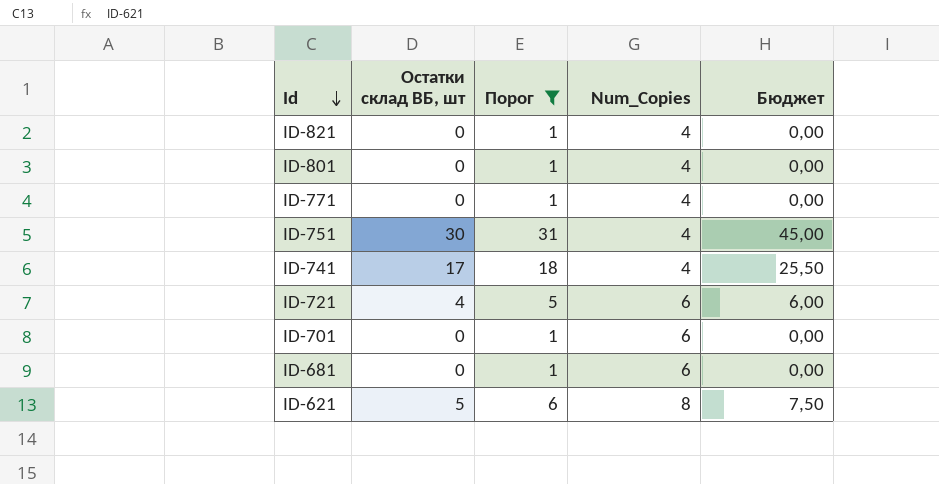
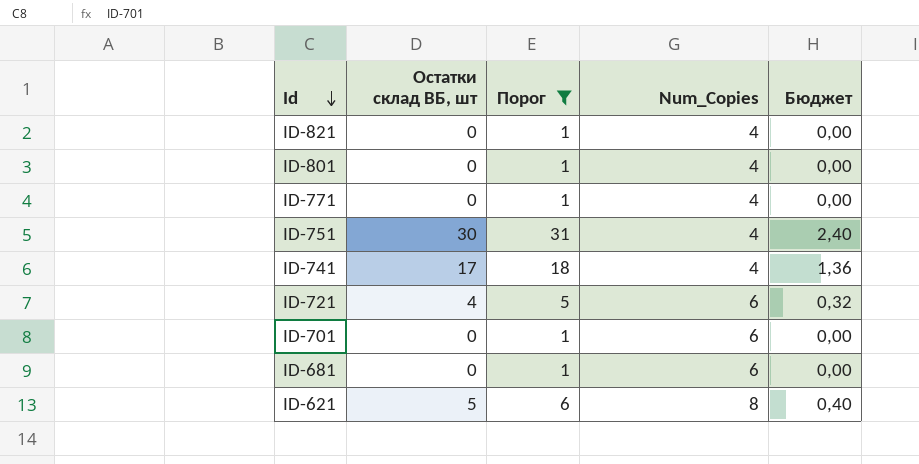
column Бюджет | formula: [Остатки склад ВБ, шт] * 1,5 -> [Остатки склад ВБ, шт] * 0,08

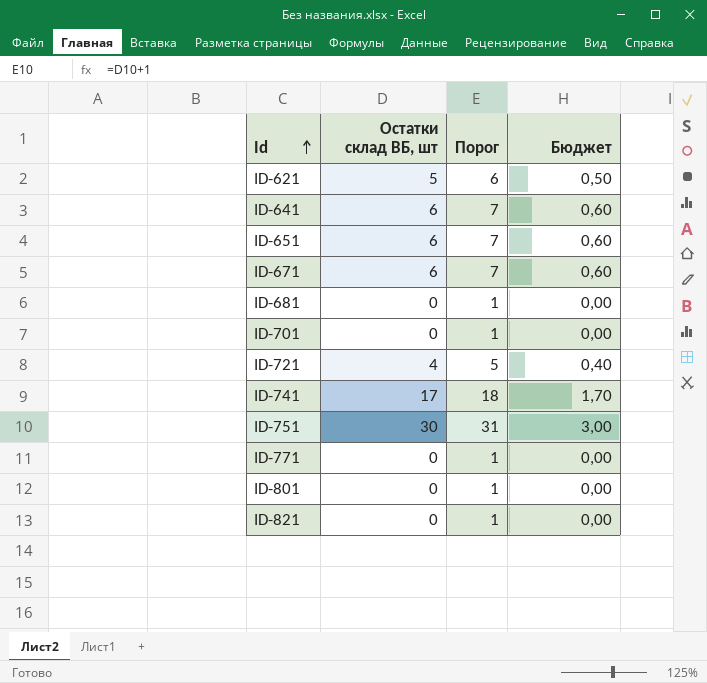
filter: Порог != 7 -> none
row order: Id descending -> Id ascending
column Num_Copies | position: 4 -> none
column Бюджет | formula: [Остатки склад ВБ, шт] * 0,08 -> [Остатки склад ВБ, шт] * 0,1

